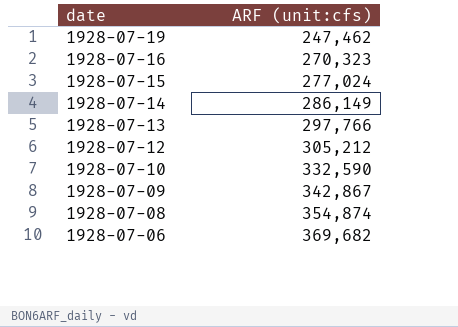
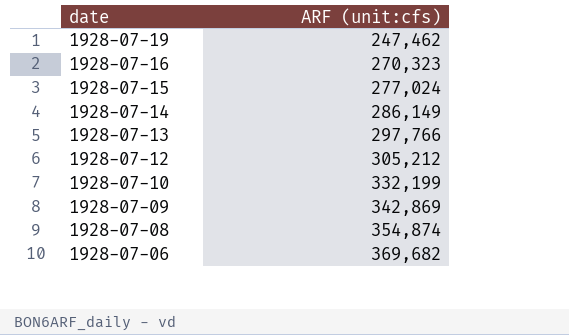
1928-07-10 | ARF (unit:cfs): 332,590 -> 332,199
1928-07-09 | ARF (unit:cfs): 342,867 -> 342,869

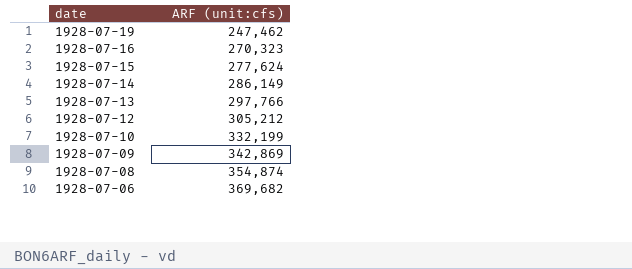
1928-07-15 | ARF (unit:cfs): 277,024 -> 277,624

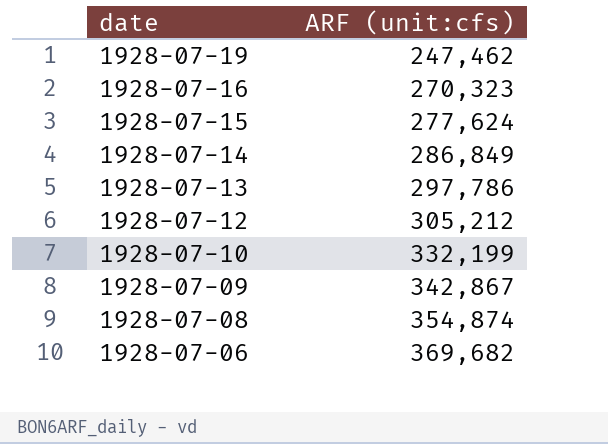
1928-07-14 | ARF (unit:cfs): 286,149 -> 286,849
1928-07-13 | ARF (unit:cfs): 297,766 -> 297,786
1928-07-09 | ARF (unit:cfs): 342,869 -> 342,867

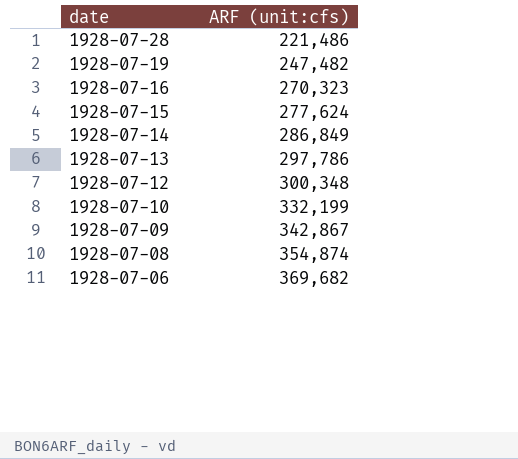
row 1928-07-28: none -> 221,486
1928-07-19 | ARF (unit:cfs): 247,462 -> 247,482
1928-07-12 | ARF (unit:cfs): 305,212 -> 300,348

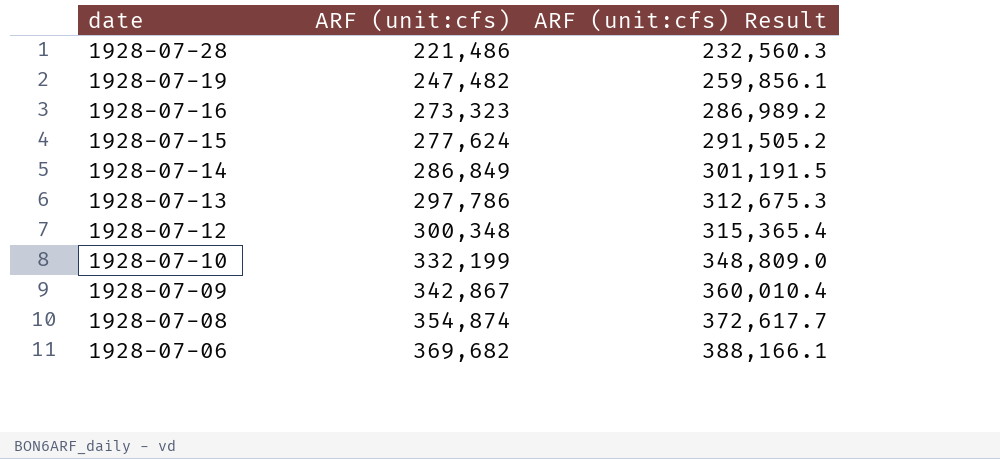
column ARF (unit:cfs) Result | formula: none -> [ARF (unit:cfs)] * 1.05
1928-07-16 | ARF (unit:cfs): 270,323 -> 273,323

